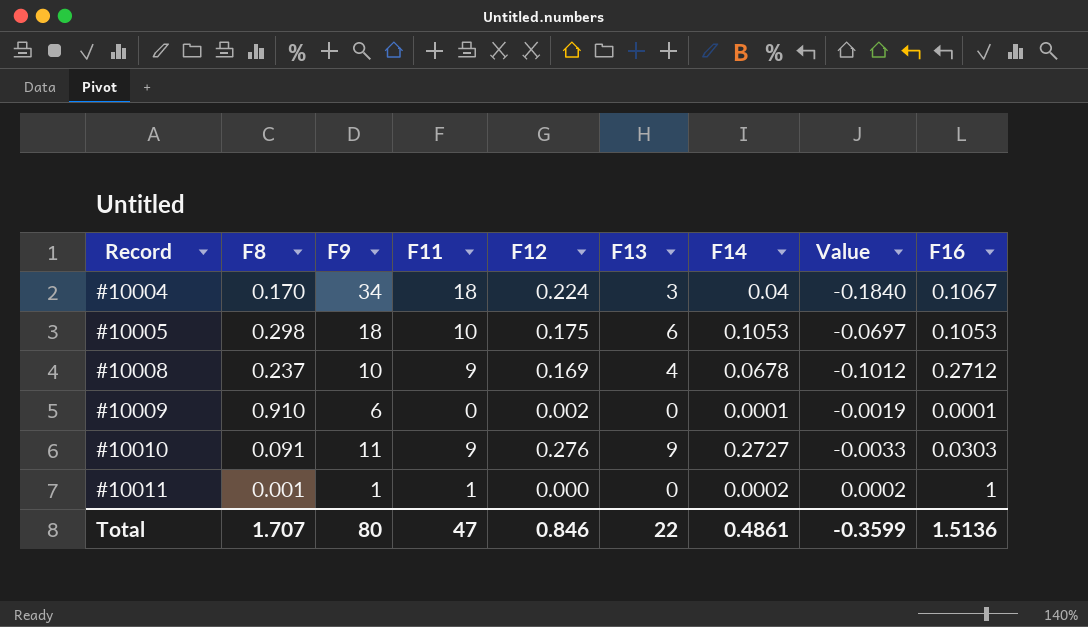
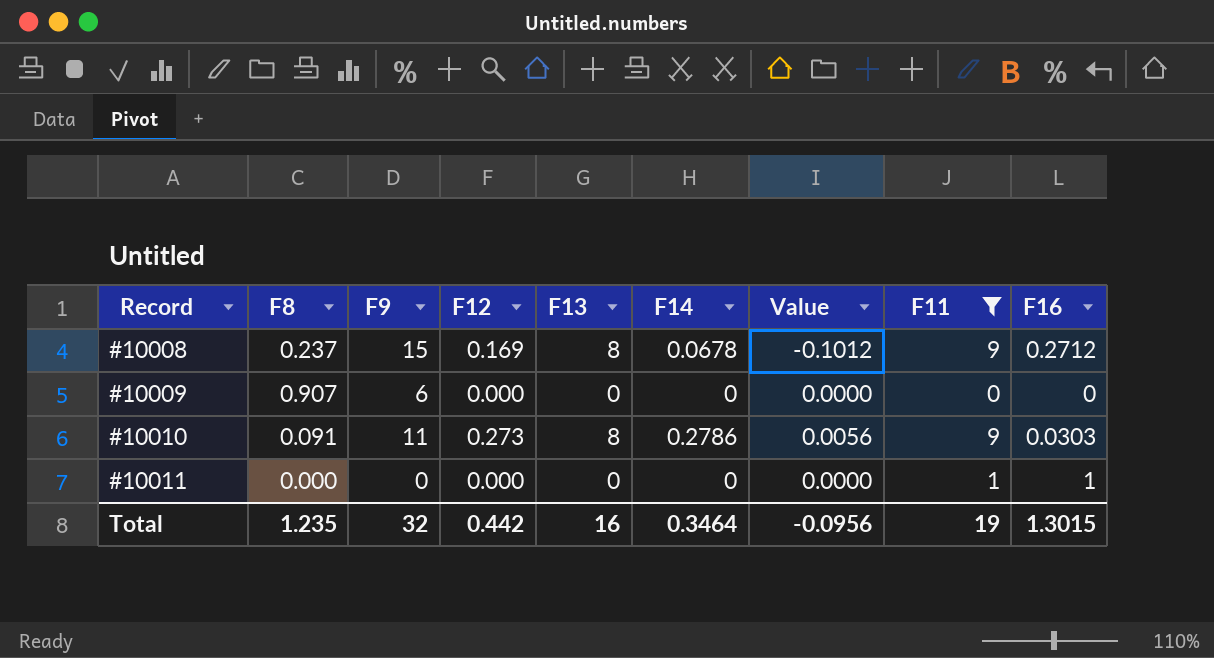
filter: none -> F11 <= 9
column F11 | position: 4 -> 8
#10008 | F9: 10 -> 15
#10008 | F13: 4 -> 8
#10009 | F8: 0.910 -> 0.907
#10009 | F12: 0.002 -> 0.000
#10009 | F14: 0.0001 -> 0
#10009 | Value: -0.0019 -> 0.0000
#10009 | F16: 0.0001 -> 0
#10010 | F12: 0.276 -> 0.273
#10010 | F13: 9 -> 8
#10010 | F14: 0.2727 -> 0.2786
#10010 | Value: -0.0033 -> 0.0056
#10011 | F8: 0.001 -> 0.000
#10011 | F9: 1 -> 0
#10011 | F14: 0.0002 -> 0
#10011 | Value: 0.0002 -> 0.0000
Total | F8: 1.707 -> 1.235
Total | F9: 80 -> 32
Total | F12: 0.846 -> 0.442
Total | F13: 22 -> 16
Total | F14: 0.4861 -> 0.3464
Total | Value: -0.3599 -> -0.0956
Total | F11: 47 -> 19
Total | F16: 1.5136 -> 1.3015

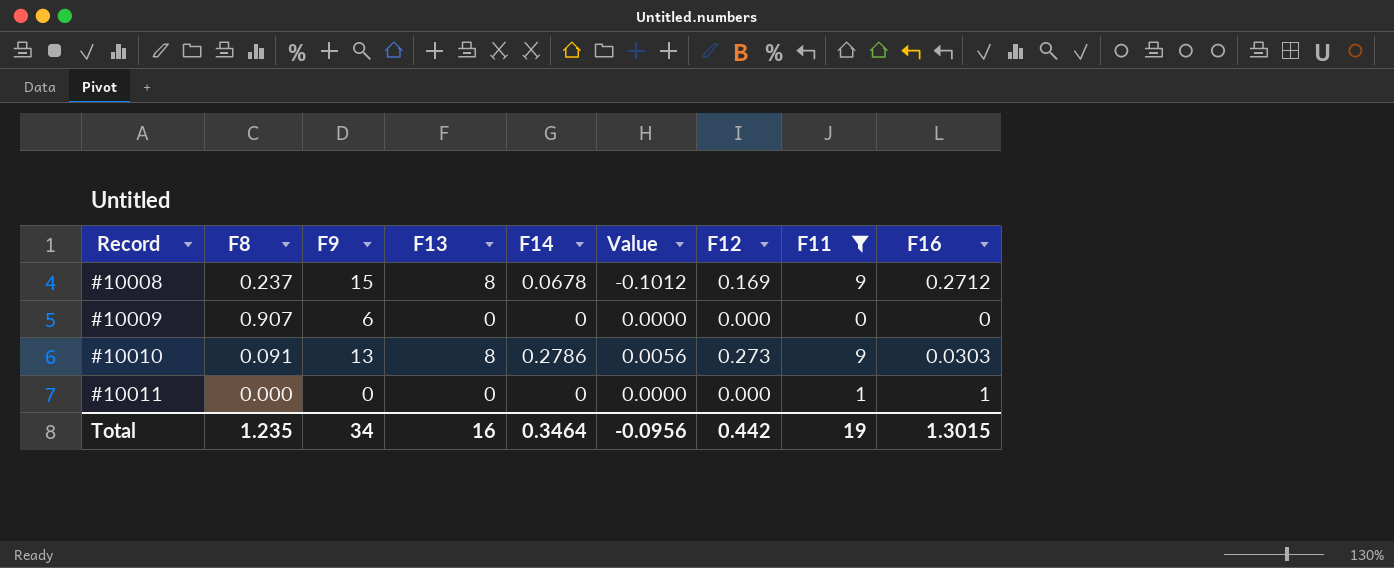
column F12 | position: 4 -> 7
#10010 | F9: 11 -> 13
Total | F9: 32 -> 34

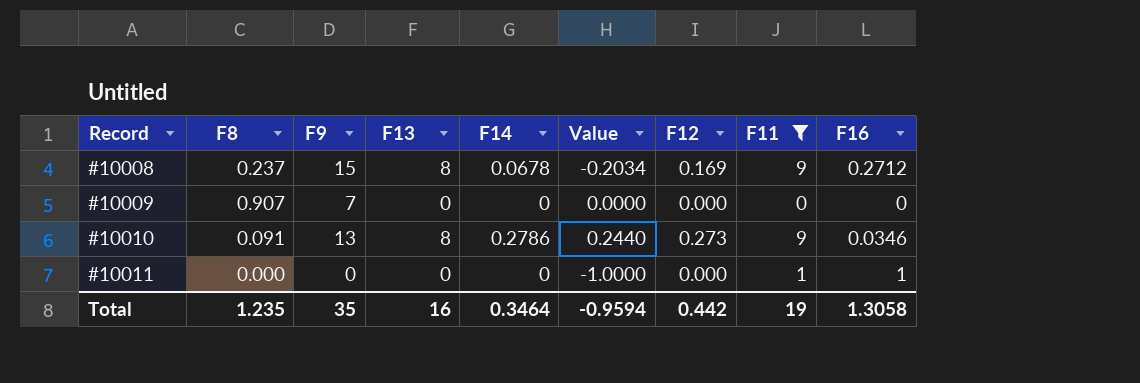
column Value | formula: [F14] - [F12] -> [F14] - [F16]
#10009 | F9: 6 -> 7
#10010 | F16: 0.0303 -> 0.0346
Total | F9: 34 -> 35
Total | Value: -0.0956 -> -0.9594
Total | F16: 1.3015 -> 1.3058

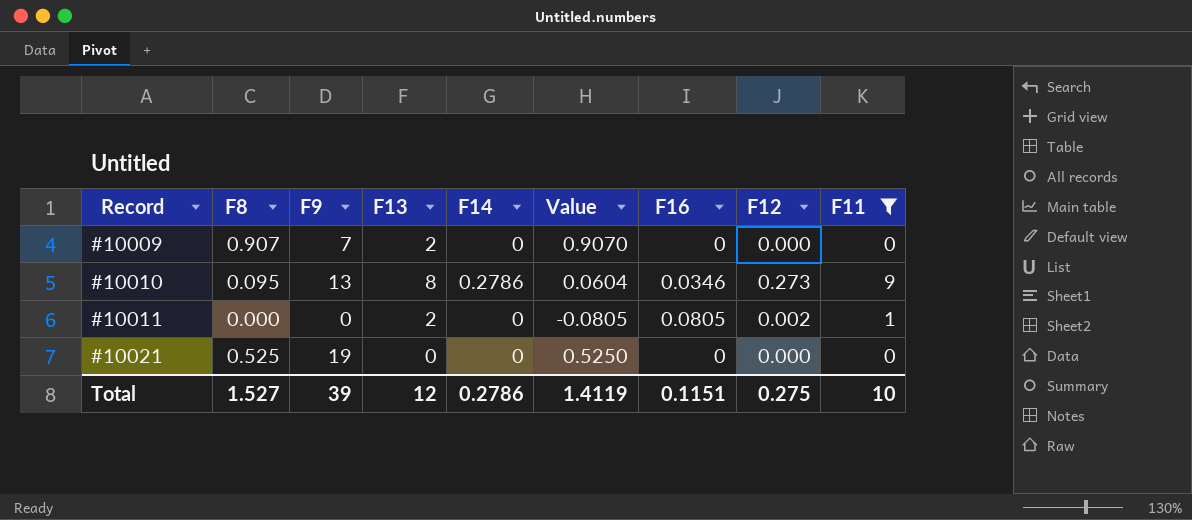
column Value | formula: [F14] - [F16] -> [F8] - [F16]
column F16 | position: 9 -> 7
row #10008: 0.237 | 15 | 8 | 0.0678 | -0.2034 | 0.169 | 9 | 0.2712 -> none
#10009 | F13: 0 -> 2
#10010 | F8: 0.091 -> 0.095
#10011 | F13: 0 -> 2
#10011 | F16: 1 -> 0.0805
#10011 | F12: 0.000 -> 0.002
row #10021: none -> 0.525 | 19 | 0 | 0 | 0.5250 | 0 | 0.000 | 0
Total | F8: 1.235 -> 1.527
Total | F9: 35 -> 39
Total | F13: 16 -> 12
Total | F14: 0.3464 -> 0.2786
Total | Value: -0.9594 -> 1.4119
Total | F16: 1.3058 -> 0.1151
Total | F12: 0.442 -> 0.275
Total | F11: 19 -> 10

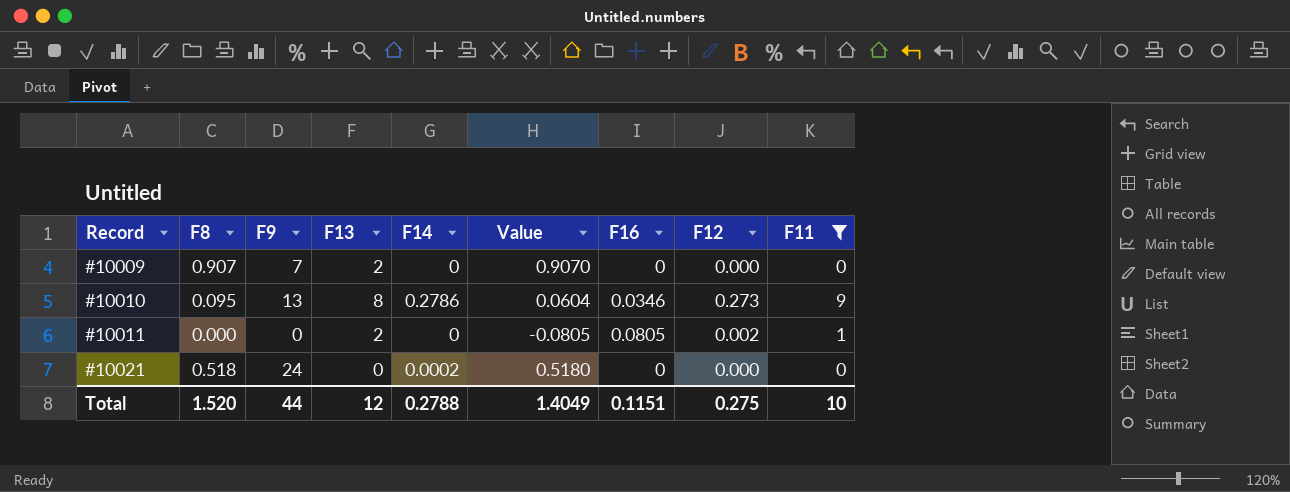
#10021 | F8: 0.525 -> 0.518
#10021 | F9: 19 -> 24
#10021 | F14: 0 -> 0.0002
#10021 | Value: 0.5250 -> 0.5180
Total | F8: 1.527 -> 1.520
Total | F9: 39 -> 44
Total | F14: 0.2786 -> 0.2788
Total | Value: 1.4119 -> 1.4049

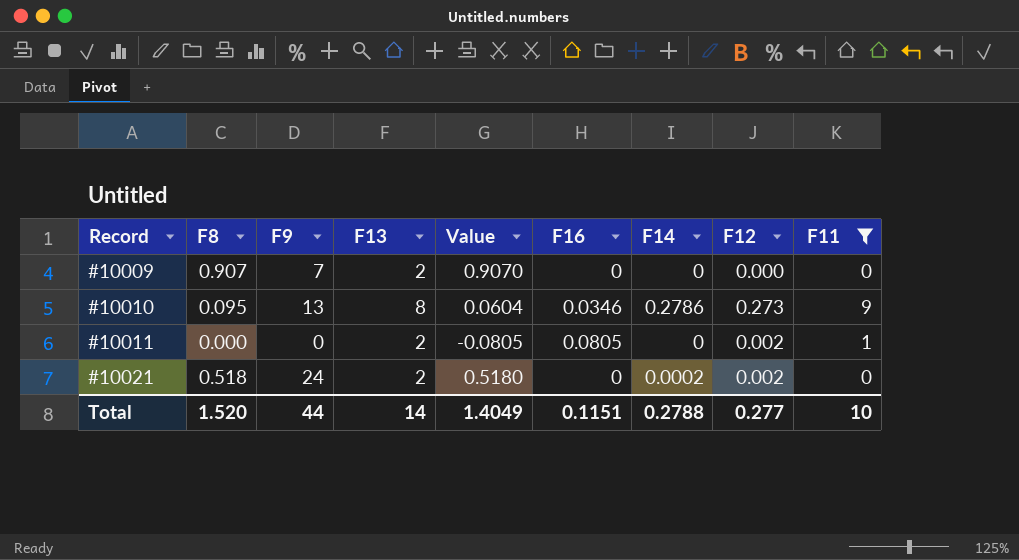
column F14 | position: 5 -> 7
#10021 | F13: 0 -> 2
#10021 | F12: 0.000 -> 0.002
Total | F13: 12 -> 14
Total | F12: 0.275 -> 0.277

